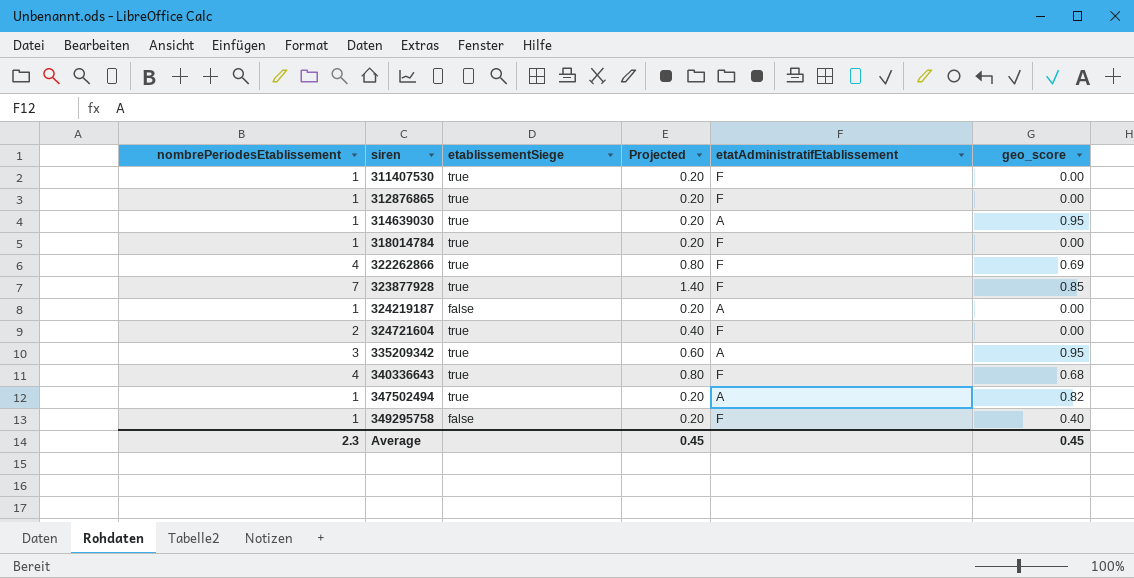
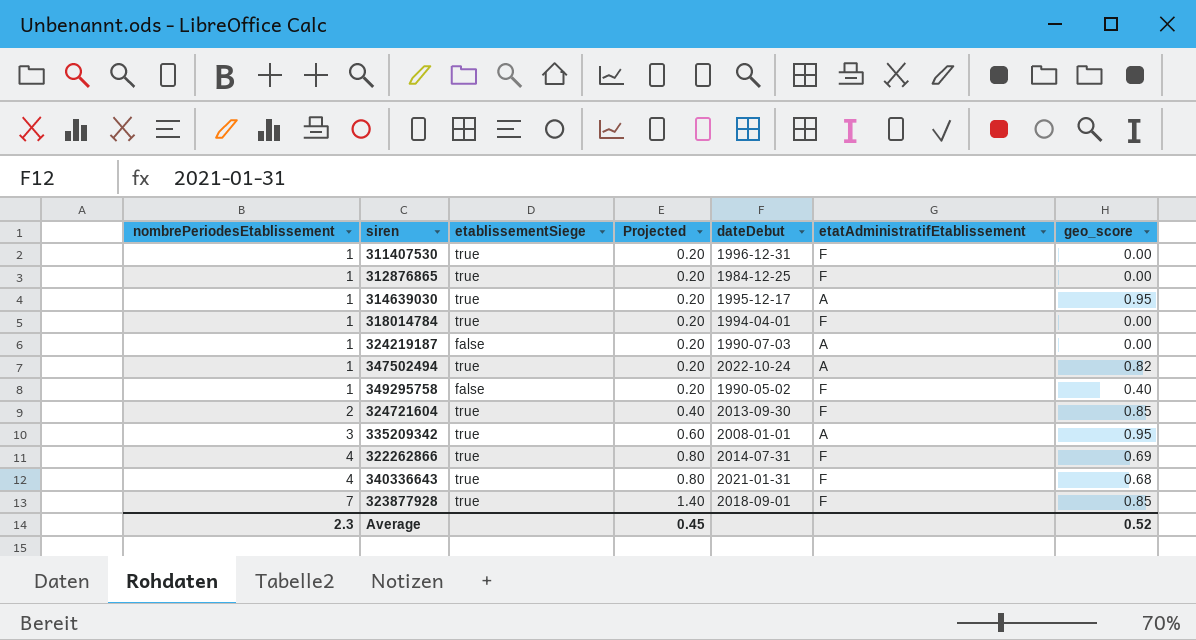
row order: siren ascending -> nombrePeriodesEtablissement ascending
column dateDebut | position: none -> 5
324721604 | geo_score: 0.00 -> 0.85
Average | geo_score: 0.45 -> 0.52

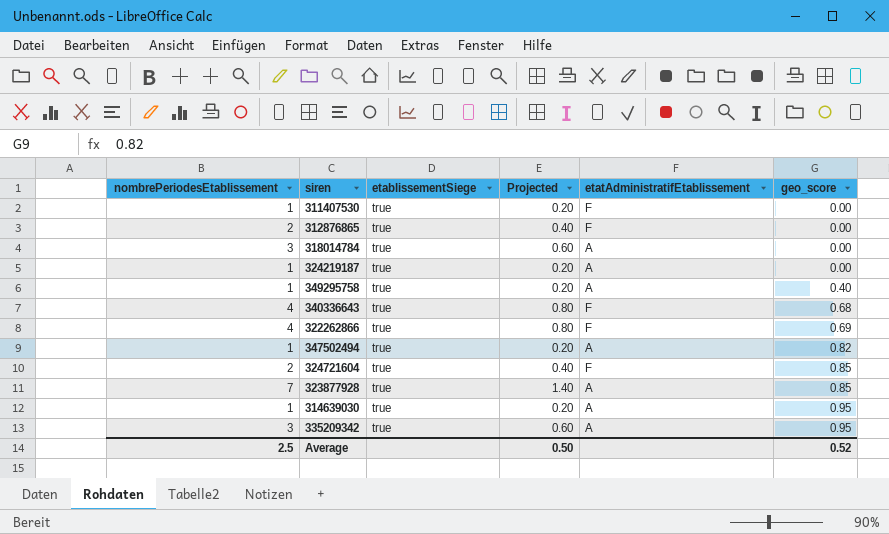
row order: nombrePeriodesEtablissement ascending -> geo_score ascending
column dateDebut | position: 5 -> none
312876865 | nombrePeriodesEtablissement: 1 -> 2
312876865 | Projected: 0.20 -> 0.40
318014784 | nombrePeriodesEtablissement: 1 -> 3
318014784 | Projected: 0.20 -> 0.60
318014784 | etatAdministratifEtablissement: F -> A
324219187 | etablissementSiege: false -> true
349295758 | etablissementSiege: false -> true
349295758 | etatAdministratifEtablissement: F -> A
323877928 | etatAdministratifEtablissement: F -> A
Average | nombrePeriodesEtablissement: 2.3 -> 2.5
Average | Projected: 0.45 -> 0.50

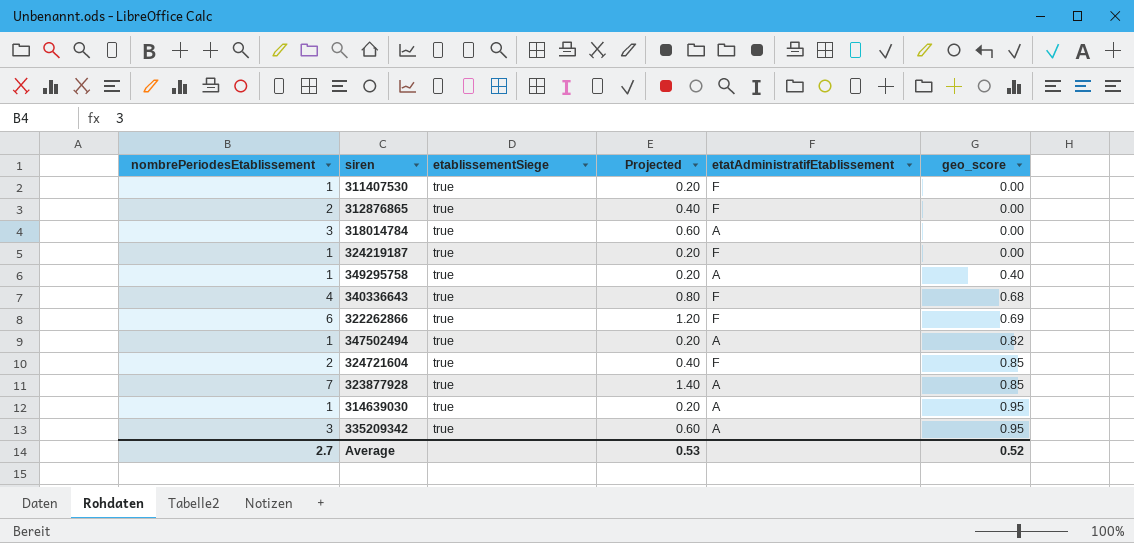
324219187 | etatAdministratifEtablissement: A -> F
322262866 | nombrePeriodesEtablissement: 4 -> 6
322262866 | Projected: 0.80 -> 1.20
Average | nombrePeriodesEtablissement: 2.5 -> 2.7
Average | Projected: 0.50 -> 0.53

